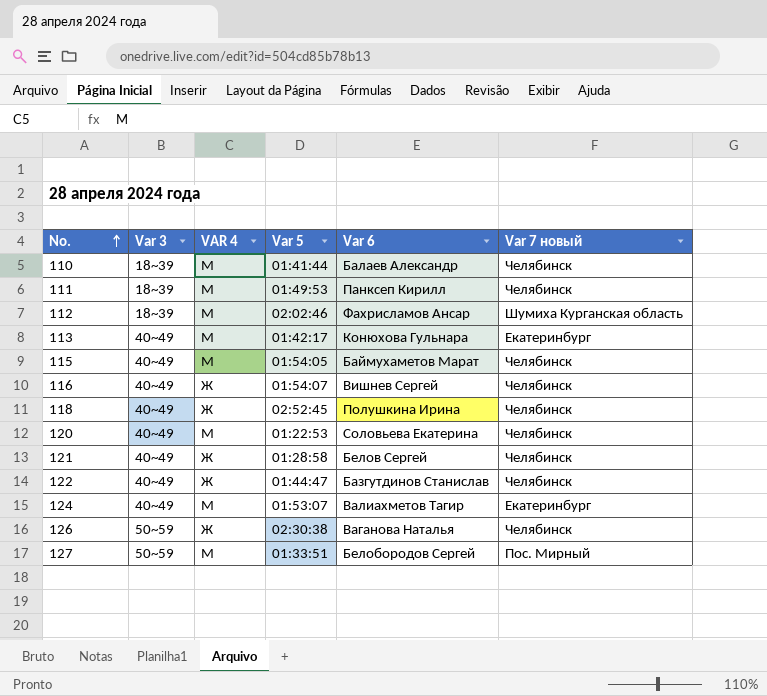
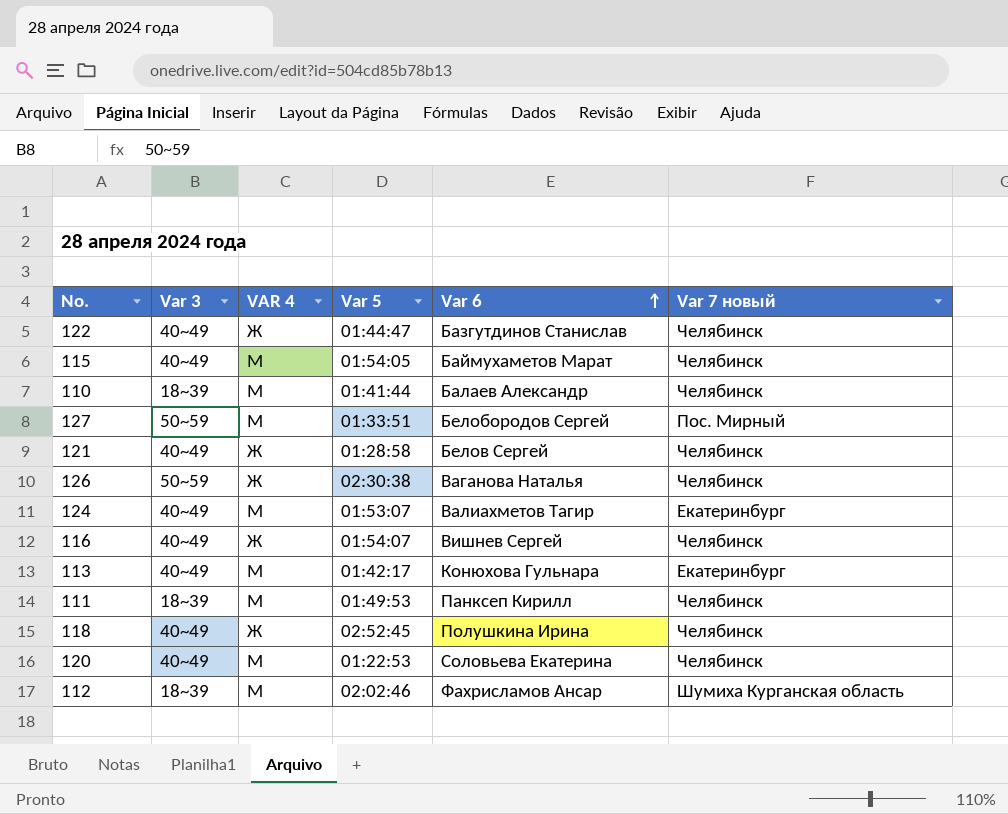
row order: No. ascending -> Var 6 ascending

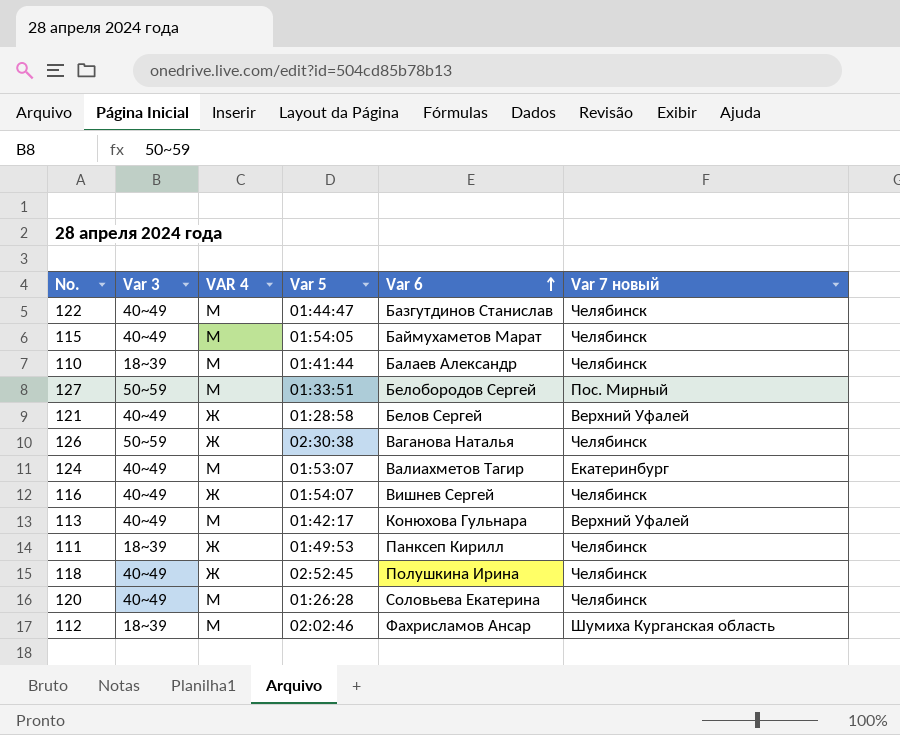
122 | VAR 4: Ж -> М
121 | Var 7 новый: Челябинск -> Верхний Уфалей
113 | Var 7 новый: Екатеринбург -> Верхний Уфалей
111 | VAR 4: М -> Ж
120 | Var 5: 01:22:53 -> 01:26:28

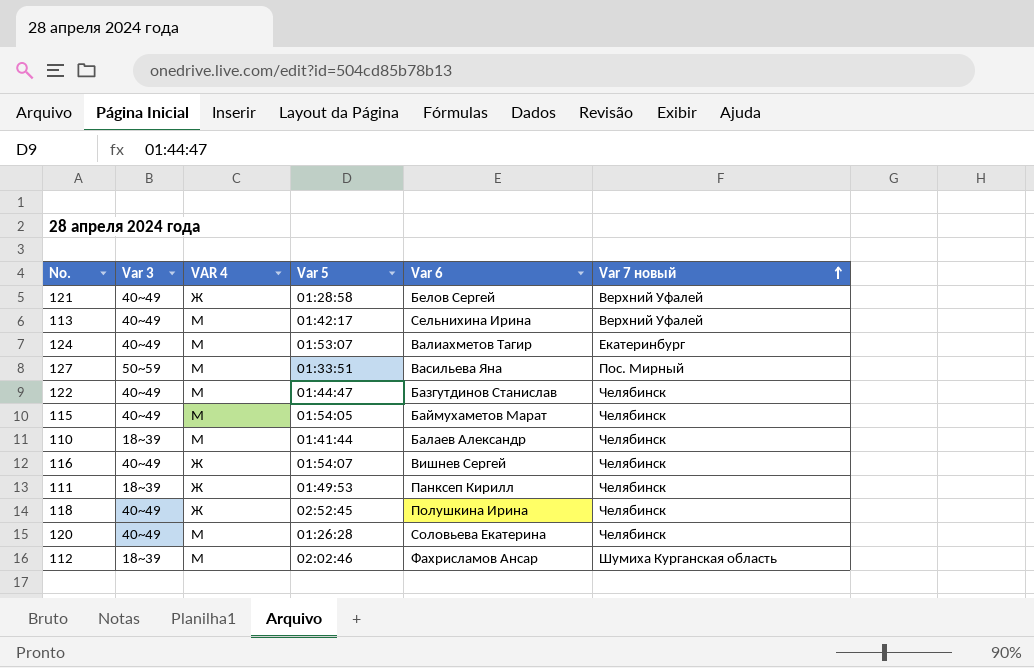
row order: Var 6 ascending -> Var 7 новый ascending
row 126: 50~59 | Ж | 02:30:38 | Ваганова Наталья | Челябинск -> none
113 | Var 6: Конюхова Гульнара -> Сельнихина Ирина
127 | Var 6: Белобородов Сергей -> Васильева Яна

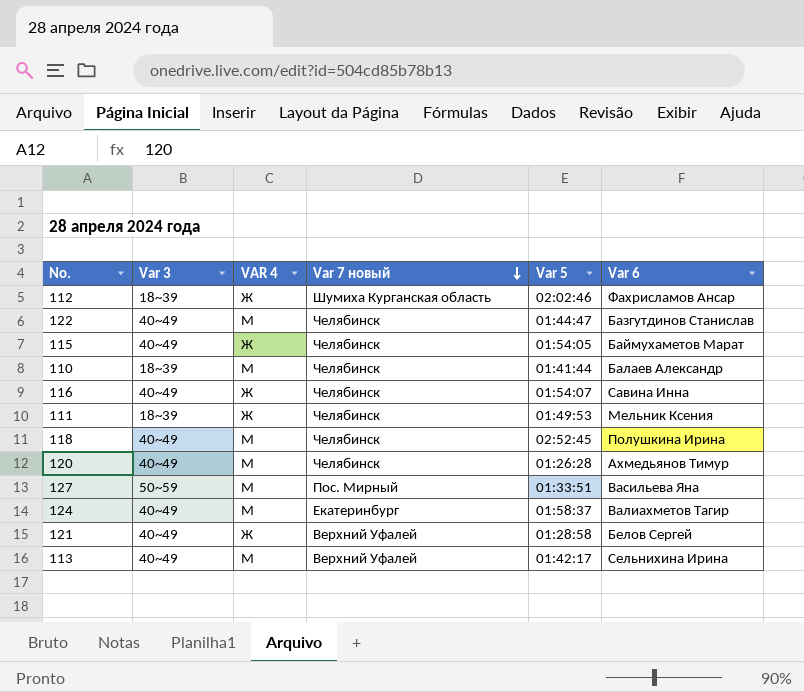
row order: Var 7 новый ascending -> Var 7 новый descending
column Var 7 новый | position: 6 -> 4
112 | VAR 4: М -> Ж
115 | VAR 4: М -> Ж
116 | Var 6: Вишнев Сергей -> Савина Инна
111 | Var 6: Панксеп Кирилл -> Мельник Ксения
118 | VAR 4: Ж -> М
120 | Var 6: Соловьева Екатерина -> Ахмедьянов Тимур
124 | Var 5: 01:53:07 -> 01:58:37

